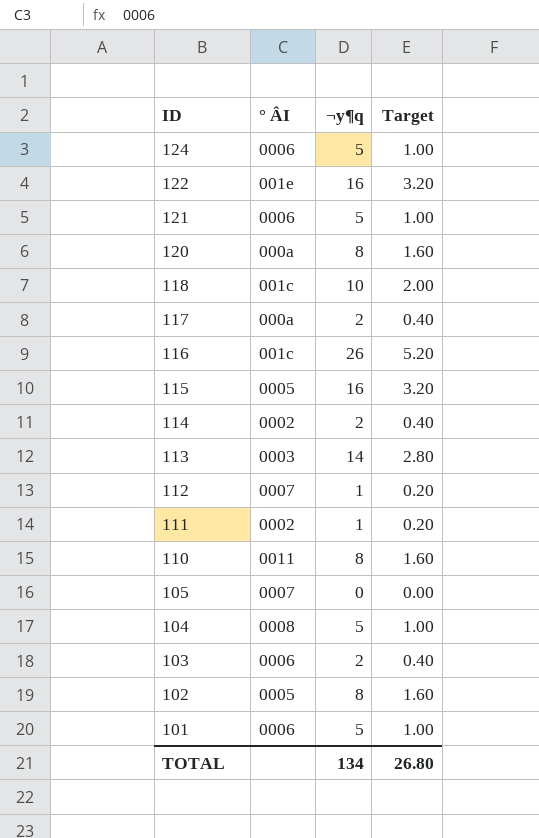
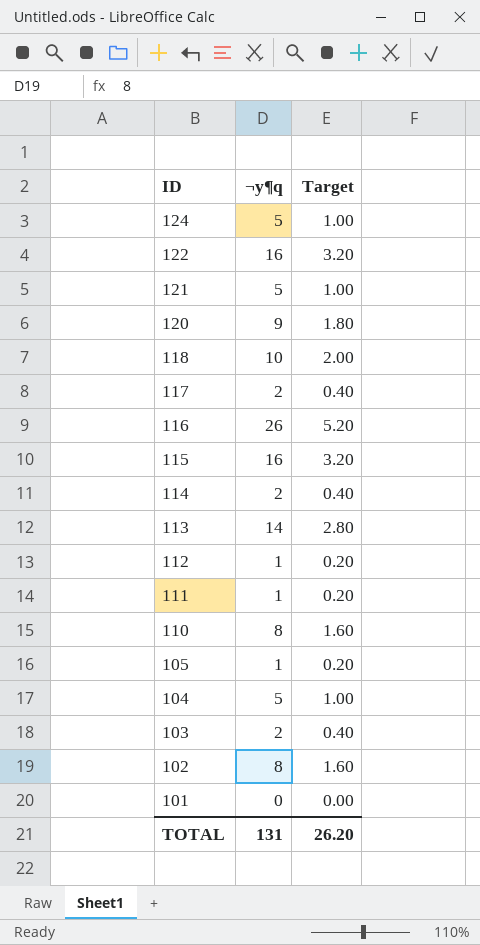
column ° ÂI | position: 2 -> none
120 | ¬y¶q: 8 -> 9
120 | Target: 1.60 -> 1.80
105 | ¬y¶q: 0 -> 1
105 | Target: 0.00 -> 0.20
101 | ¬y¶q: 5 -> 0
101 | Target: 1.00 -> 0.00
TOTAL | ¬y¶q: 134 -> 131
TOTAL | Target: 26.80 -> 26.20

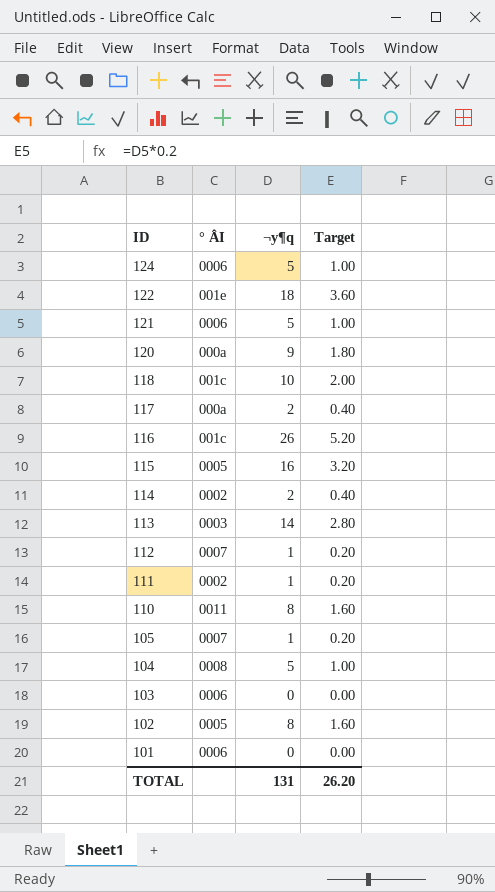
column ° ÂI | position: none -> 2
122 | ¬y¶q: 16 -> 18
122 | Target: 3.20 -> 3.60
103 | ¬y¶q: 2 -> 0
103 | Target: 0.40 -> 0.00

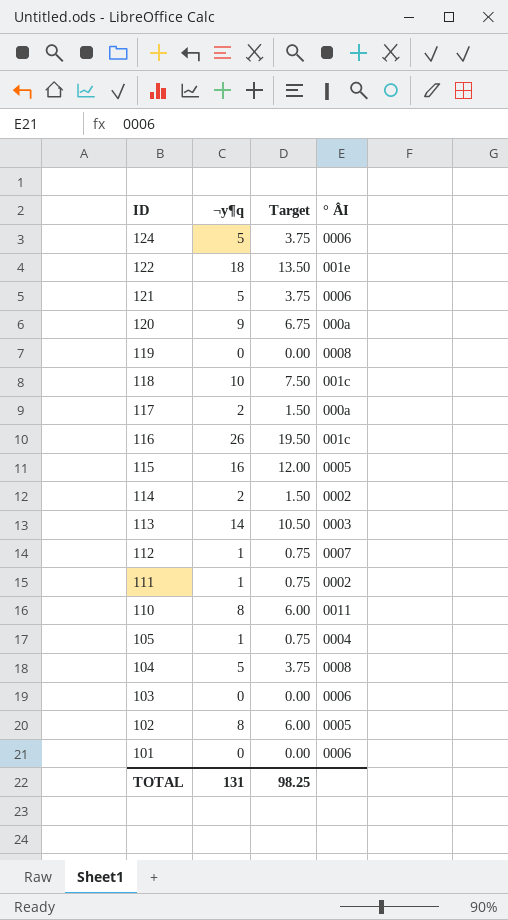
column Target | formula: [¬y¶q] * 0.2 -> [¬y¶q] * 0.75
column ° ÂI | position: 2 -> 4
row 119: none -> 0 | 0.00 | 0008
105 | ° ÂI: 0007 -> 0004
TOTAL | Target: 26.20 -> 98.25

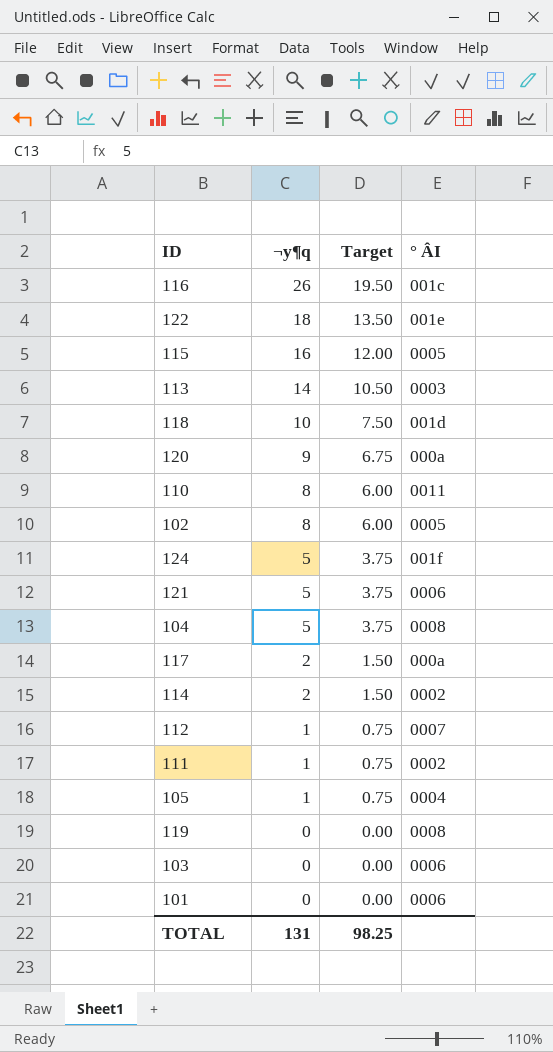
row order: ID descending -> ¬y¶q descending
118 | ° ÂI: 001c -> 001d
124 | ° ÂI: 0006 -> 001f

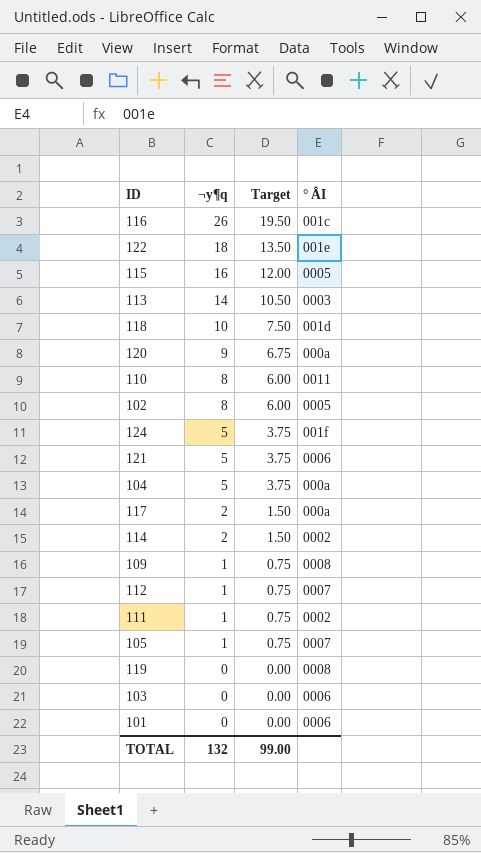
104 | ° ÂI: 0008 -> 000a
row 109: none -> 1 | 0.75 | 0008
105 | ° ÂI: 0004 -> 0007
TOTAL | ¬y¶q: 131 -> 132
TOTAL | Target: 98.25 -> 99.00

